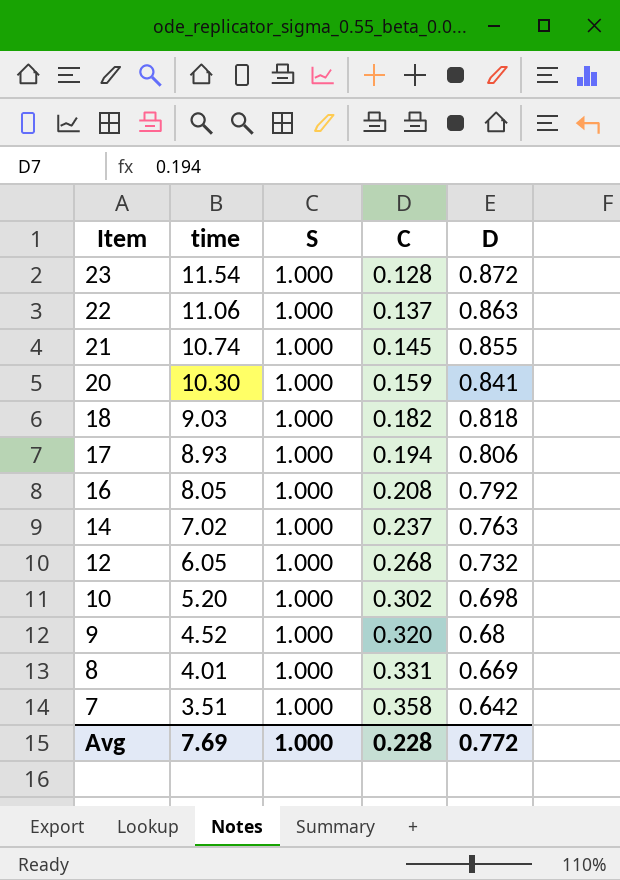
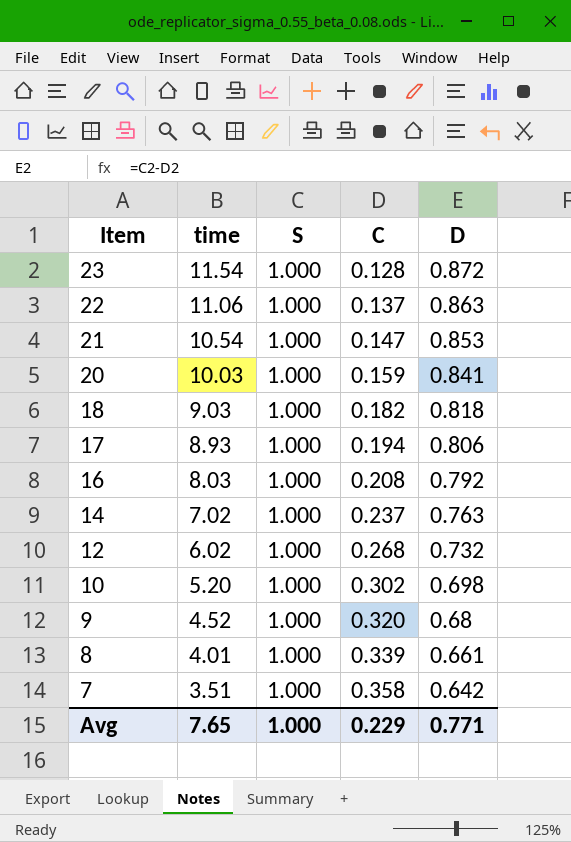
21 | time: 10.74 -> 10.54
21 | C: 0.145 -> 0.147
21 | D: 0.855 -> 0.853
20 | time: 10.30 -> 10.03
16 | time: 8.05 -> 8.03
12 | time: 6.05 -> 6.02
8 | C: 0.331 -> 0.339
8 | D: 0.669 -> 0.661
Avg | time: 7.69 -> 7.65
Avg | C: 0.228 -> 0.229
Avg | D: 0.772 -> 0.771

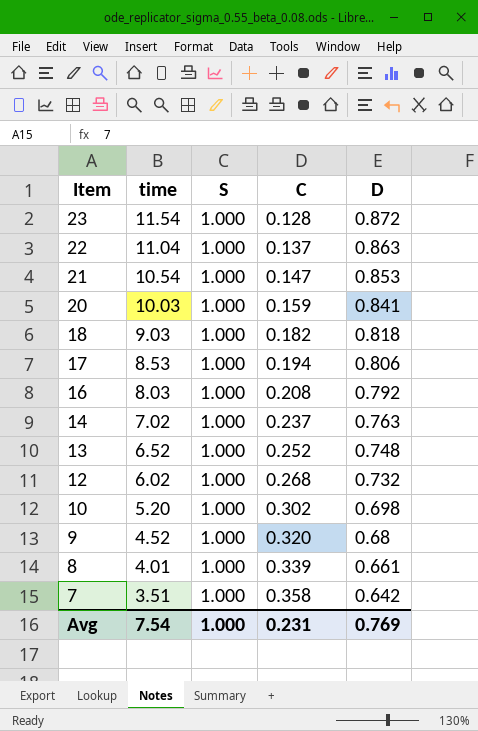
22 | time: 11.06 -> 11.04
17 | time: 8.93 -> 8.53
row 13: none -> 6.52 | 1.000 | 0.252 | 0.748
Avg | time: 7.65 -> 7.54
Avg | C: 0.229 -> 0.231
Avg | D: 0.771 -> 0.769

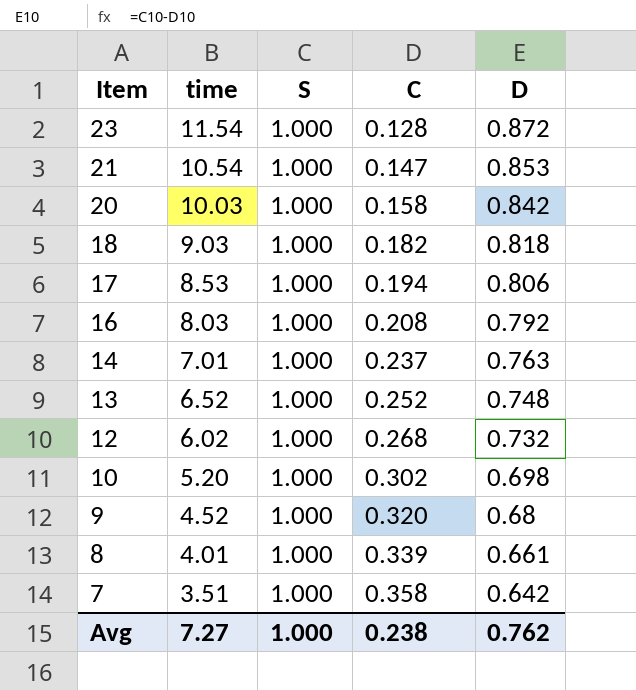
row 22: 11.04 | 1.000 | 0.137 | 0.863 -> none
20 | C: 0.159 -> 0.158
20 | D: 0.841 -> 0.842
14 | time: 7.02 -> 7.01
Avg | time: 7.54 -> 7.27
Avg | C: 0.231 -> 0.238
Avg | D: 0.769 -> 0.762

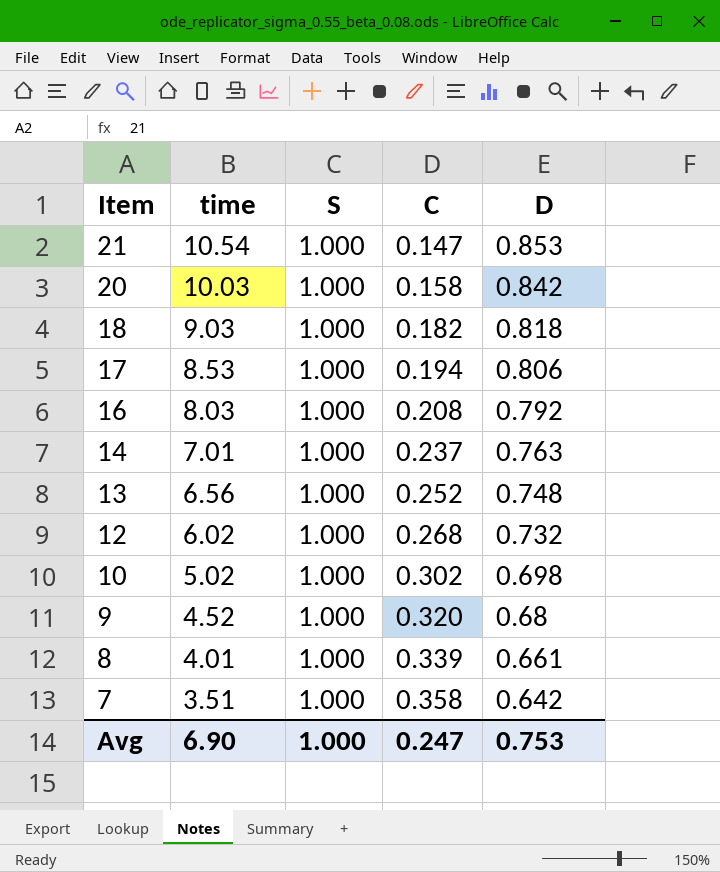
row 23: 11.54 | 1.000 | 0.128 | 0.872 -> none
13 | time: 6.52 -> 6.56
10 | time: 5.20 -> 5.02
Avg | time: 7.27 -> 6.90
Avg | C: 0.238 -> 0.247
Avg | D: 0.762 -> 0.753

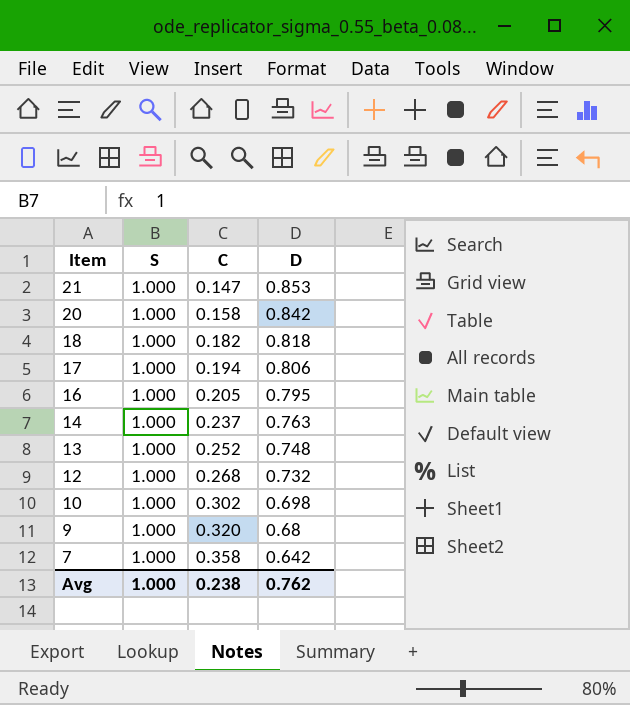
column time | position: 2 -> none
row 8: 4.01 | 1.000 | 0.339 | 0.661 -> none
16 | C: 0.208 -> 0.205
16 | D: 0.792 -> 0.795
Avg | C: 0.247 -> 0.238
Avg | D: 0.753 -> 0.762

